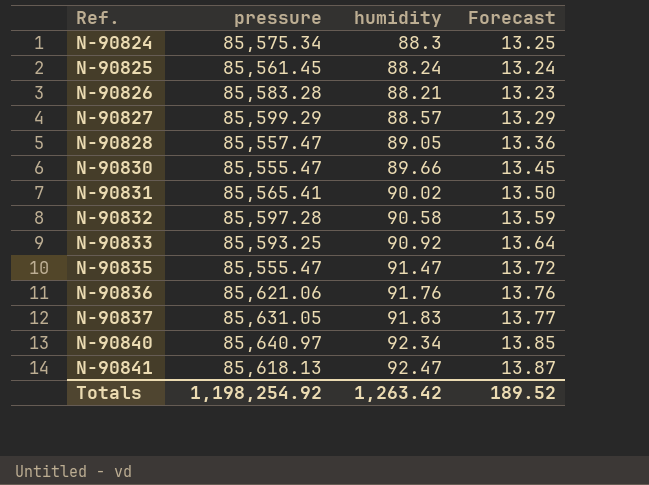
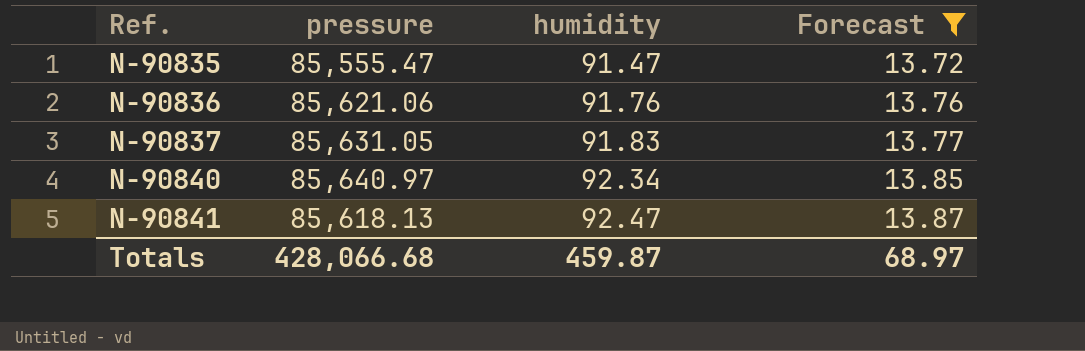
filter: none -> Forecast >= 13.72
Totals | pressure: 1,198,254.92 -> 428,066.68
Totals | humidity: 1,263.42 -> 459.87
Totals | Forecast: 189.52 -> 68.97

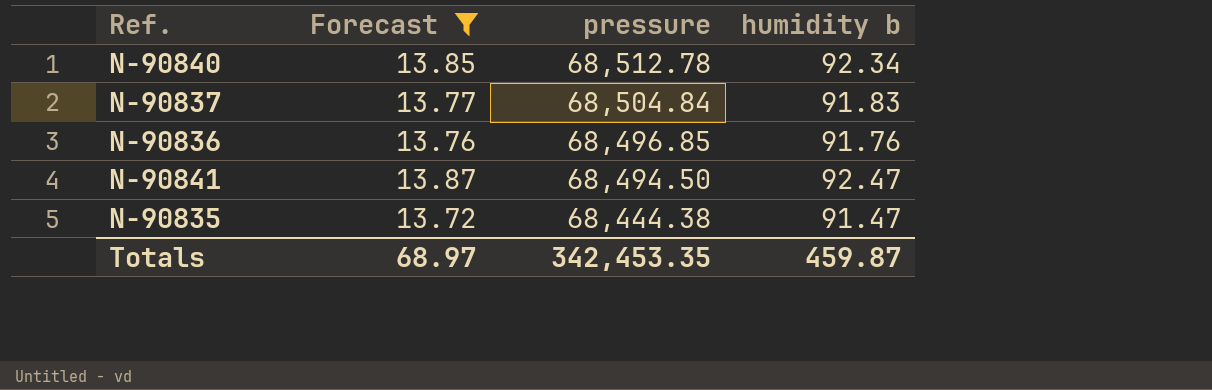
row order: Ref. ascending -> pressure descending
column Forecast | position: 4 -> 2
column name: humidity -> humidity b
N-90840 | pressure: 85,640.97 -> 68,512.78
N-90837 | pressure: 85,631.05 -> 68,504.84
N-90836 | pressure: 85,621.06 -> 68,496.85
N-90841 | pressure: 85,618.13 -> 68,494.50
N-90835 | pressure: 85,555.47 -> 68,444.38
Totals | pressure: 428,066.68 -> 342,453.35

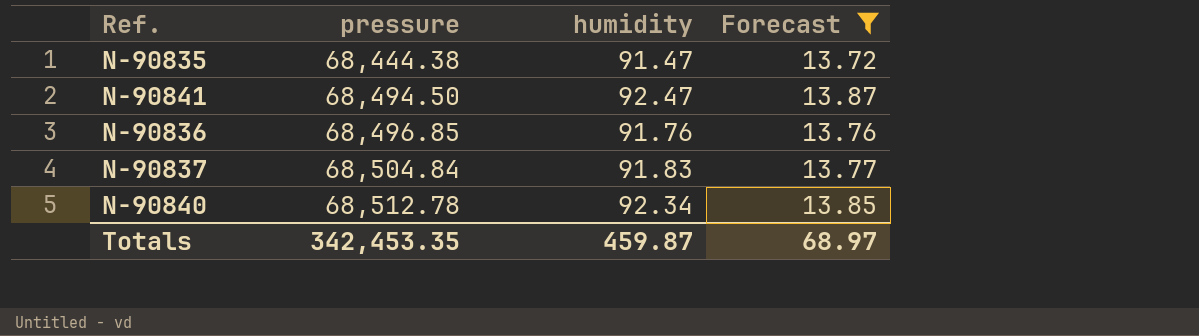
row order: pressure descending -> pressure ascending
column name: humidity b -> humidity
column Forecast | position: 2 -> 4

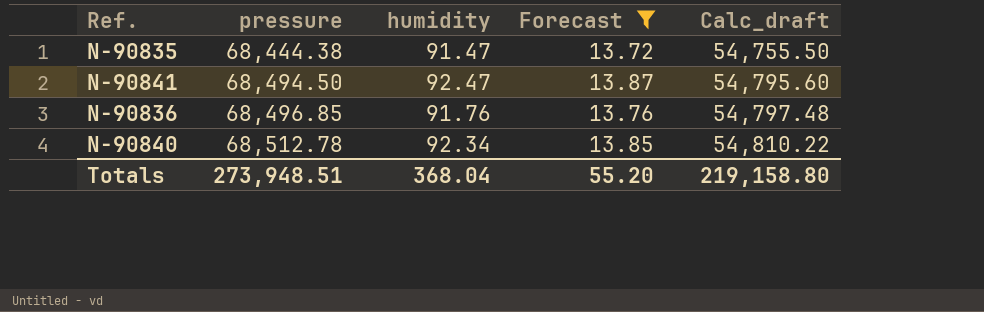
column Calc_draft | formula: none -> [pressure] * 0.8
row N-90837: 68,504.84 | 91.83 | 13.77 -> none
Totals | pressure: 342,453.35 -> 273,948.51
Totals | humidity: 459.87 -> 368.04
Totals | Forecast: 68.97 -> 55.20

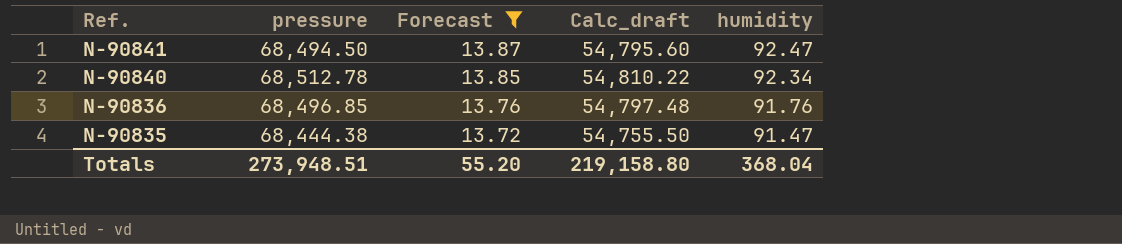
row order: pressure ascending -> Ref. descending
column humidity | position: 3 -> 5

